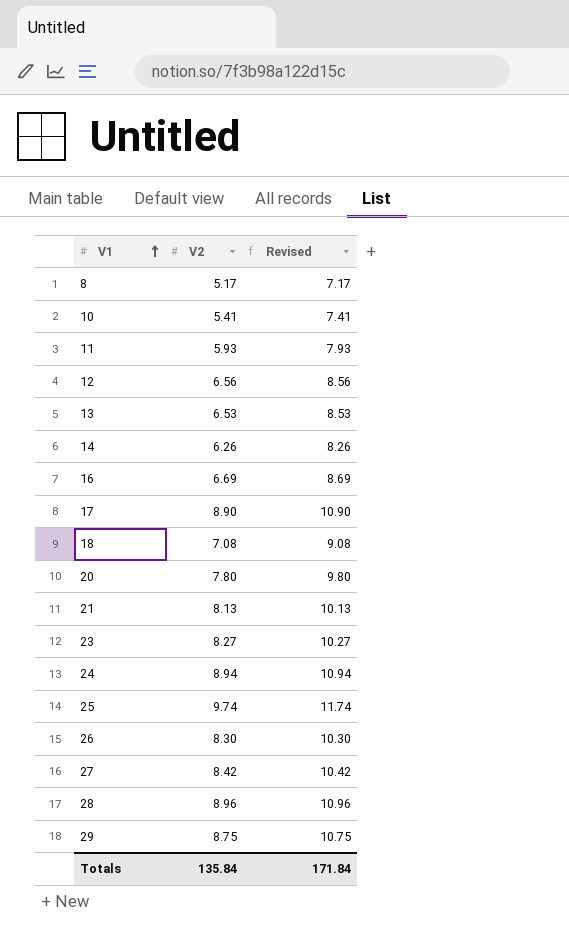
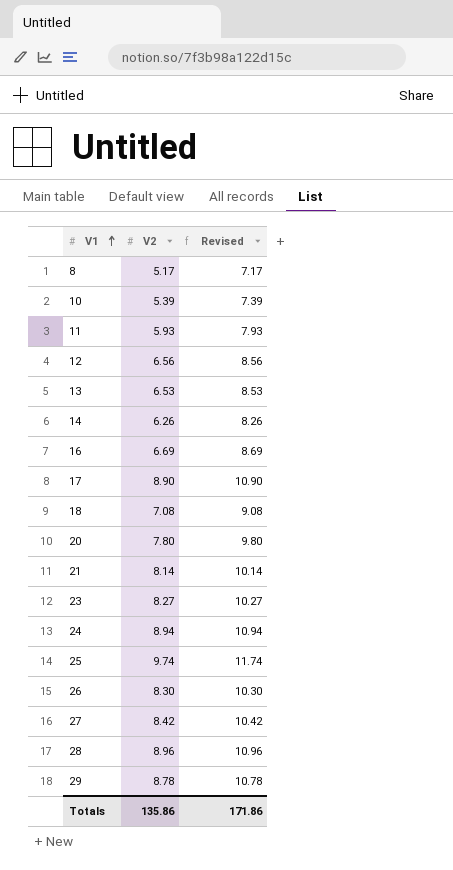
10 | V2: 5.41 -> 5.39
10 | Revised: 7.41 -> 7.39
21 | V2: 8.13 -> 8.14
21 | Revised: 10.13 -> 10.14
29 | V2: 8.75 -> 8.78
29 | Revised: 10.75 -> 10.78
Totals | V2: 135.84 -> 135.86
Totals | Revised: 171.84 -> 171.86

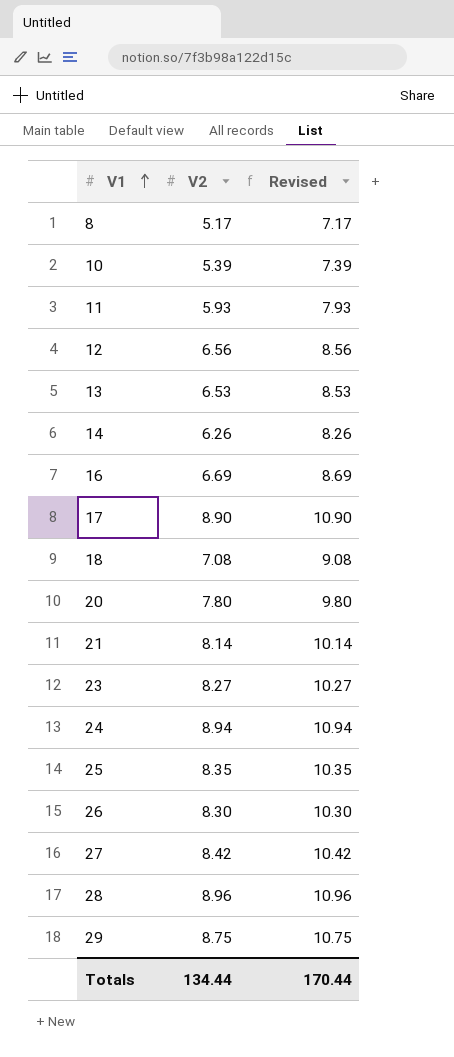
25 | V2: 9.74 -> 8.35
25 | Revised: 11.74 -> 10.35
29 | V2: 8.78 -> 8.75
29 | Revised: 10.78 -> 10.75
Totals | V2: 135.86 -> 134.44
Totals | Revised: 171.86 -> 170.44

